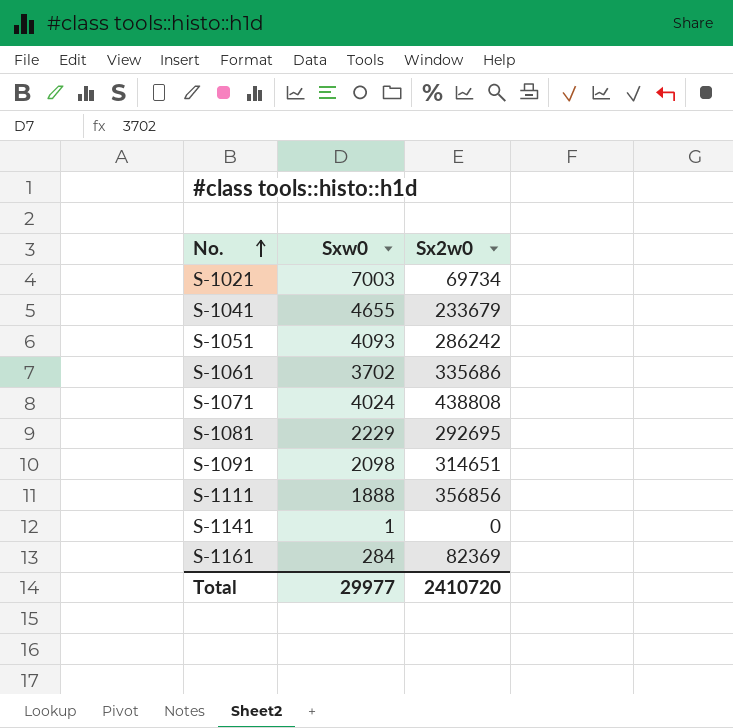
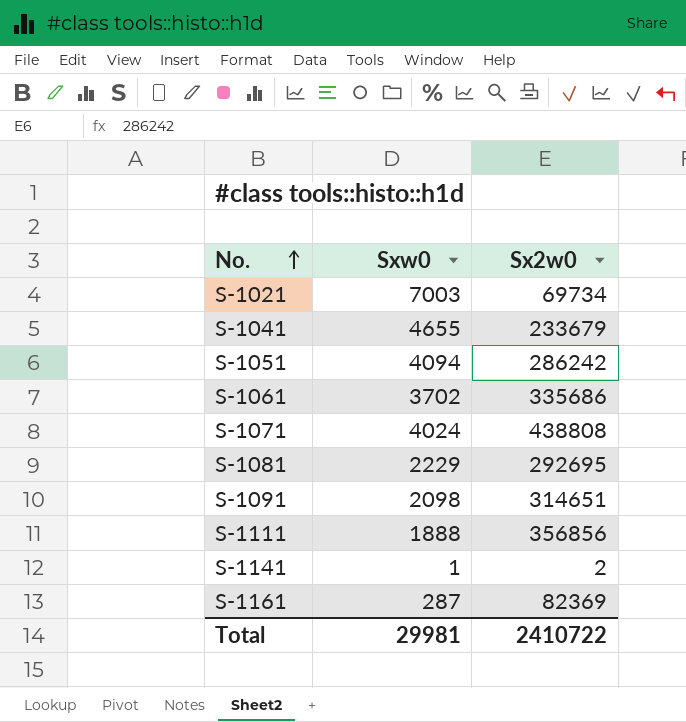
S-1051 | Sxw0: 4093 -> 4094
S-1141 | Sx2w0: 0 -> 2
S-1161 | Sxw0: 284 -> 287
Total | Sxw0: 29977 -> 29981
Total | Sx2w0: 2410720 -> 2410722

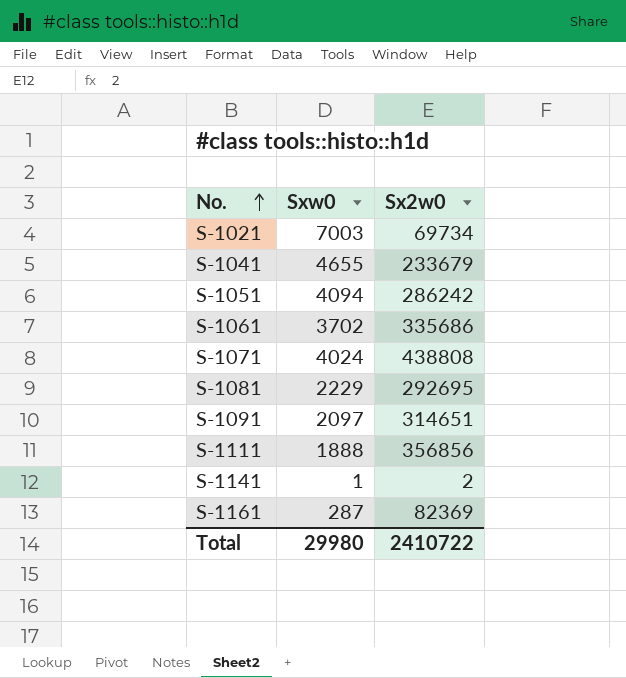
S-1091 | Sxw0: 2098 -> 2097
Total | Sxw0: 29981 -> 29980

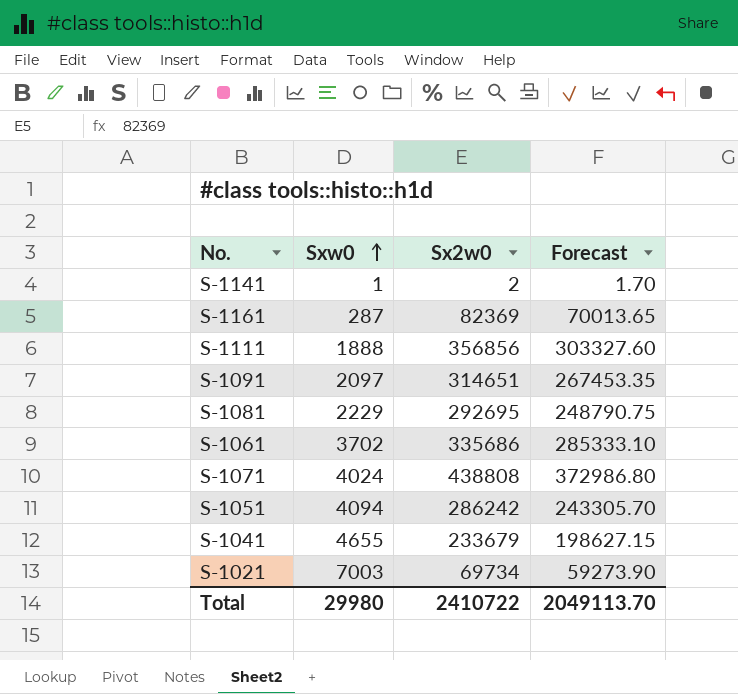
row order: No. ascending -> Sxw0 ascending
column Forecast | formula: none -> [Sx2w0] * 0.85

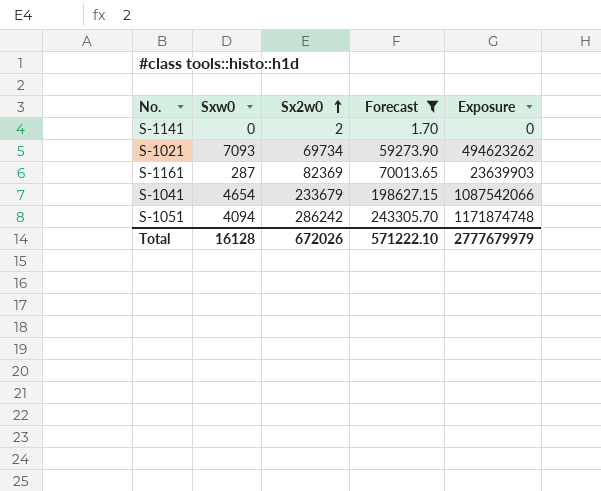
filter: none -> Forecast <= 243305.70
row order: Sxw0 ascending -> Sx2w0 ascending
column Exposure | formula: none -> [Sxw0] * [Sx2w0]
S-1141 | Sxw0: 1 -> 0
S-1021 | Sxw0: 7003 -> 7093
S-1041 | Sxw0: 4655 -> 4654
Total | Sxw0: 29980 -> 16128
Total | Sx2w0: 2410722 -> 672026
Total | Forecast: 2049113.70 -> 571222.10

